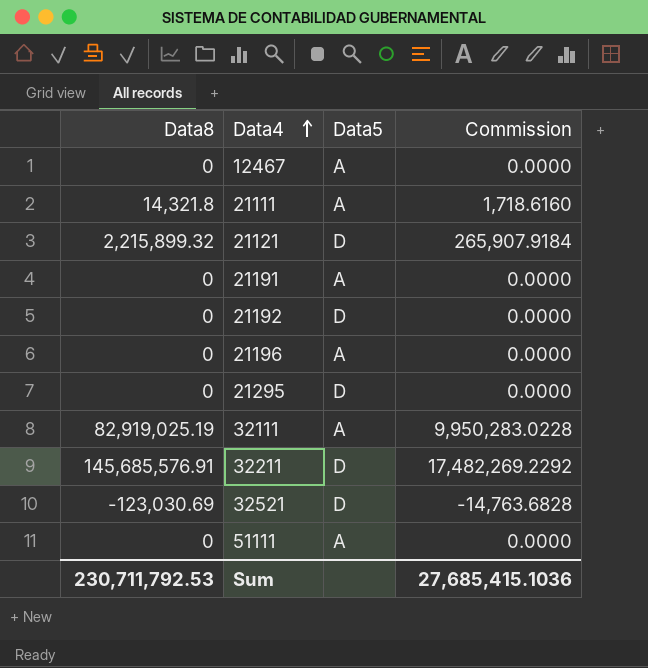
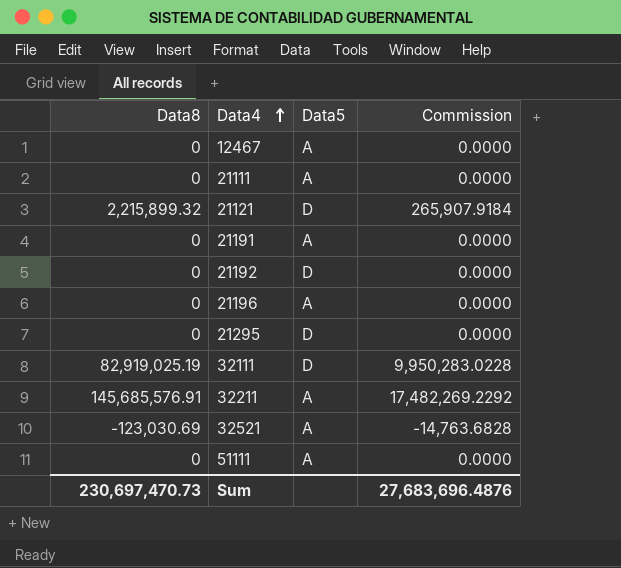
21111 | Data8: 14,321.8 -> 0
21111 | Commission: 1,718.6160 -> 0.0000
32111 | Data5: A -> D
32211 | Data5: D -> A
32521 | Data5: D -> A
Sum | Data8: 230,711,792.53 -> 230,697,470.73
Sum | Commission: 27,685,415.1036 -> 27,683,696.4876

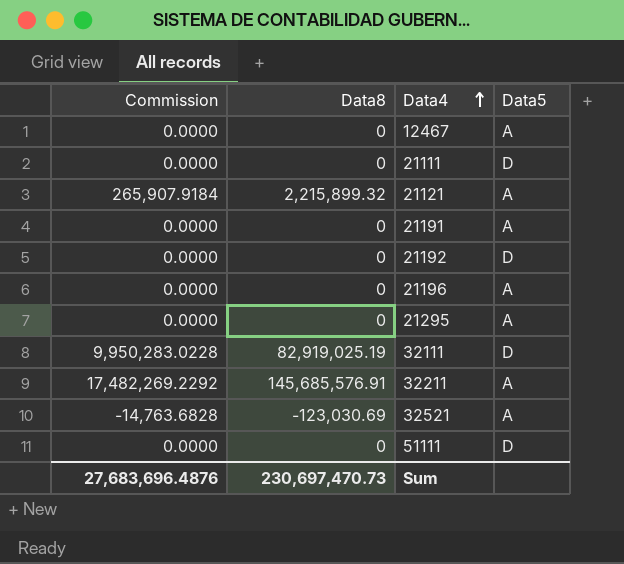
column Commission | position: 4 -> 1
21111 | Data5: A -> D
21121 | Data5: D -> A
21295 | Data5: D -> A
51111 | Data5: A -> D

